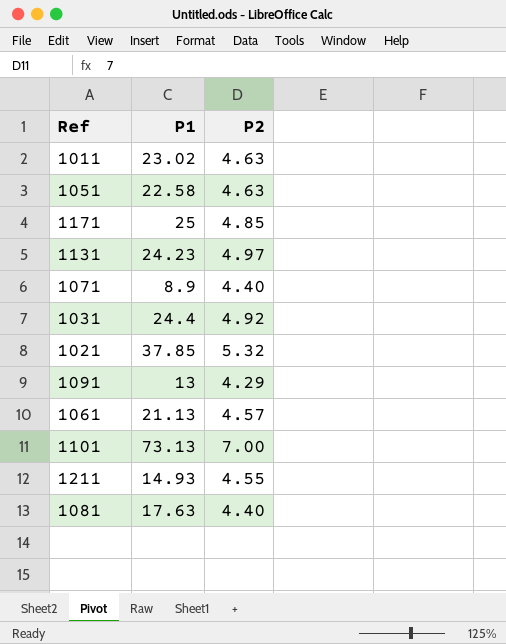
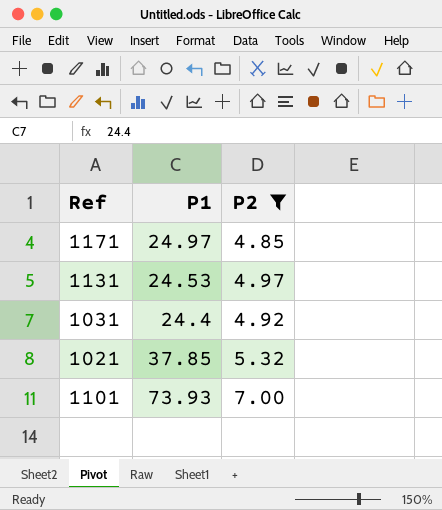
filter: none -> P2 >= 4.85
1171 | P1: 25 -> 24.97
1131 | P1: 24.23 -> 24.53
1101 | P1: 73.13 -> 73.93

